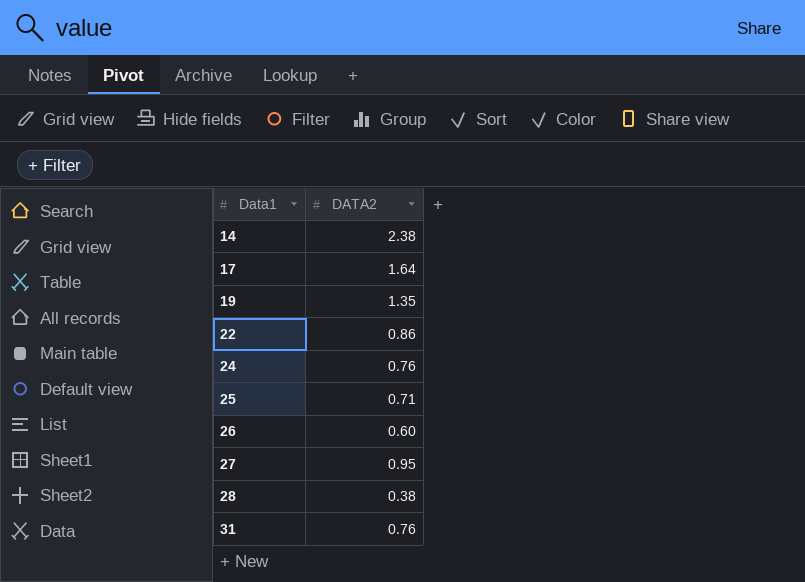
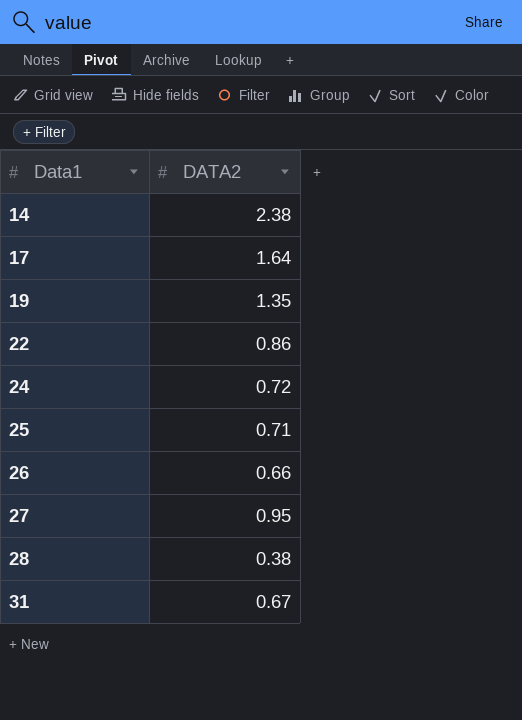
24 | DATA2: 0.76 -> 0.72
26 | DATA2: 0.60 -> 0.66
31 | DATA2: 0.76 -> 0.67

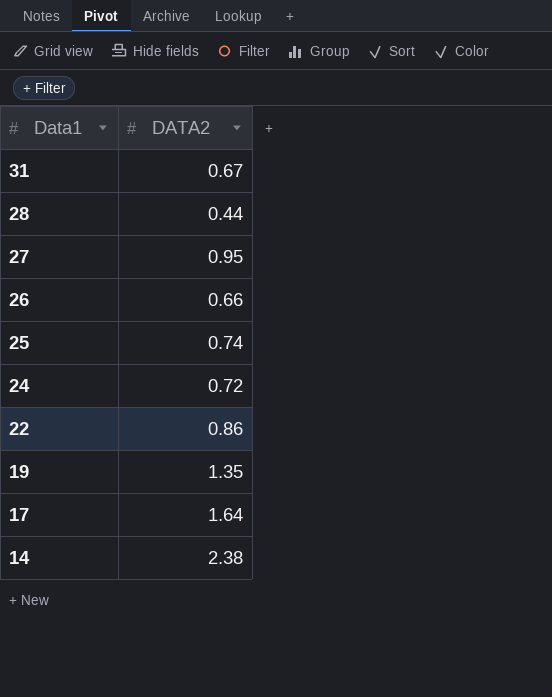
row order: Data1 ascending -> Data1 descending
28 | DATA2: 0.38 -> 0.44
25 | DATA2: 0.71 -> 0.74

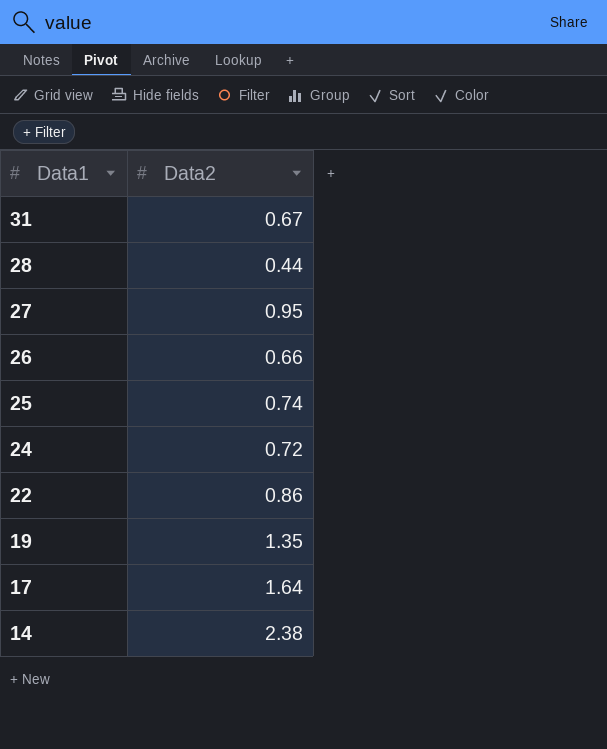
column name: DATA2 -> Data2

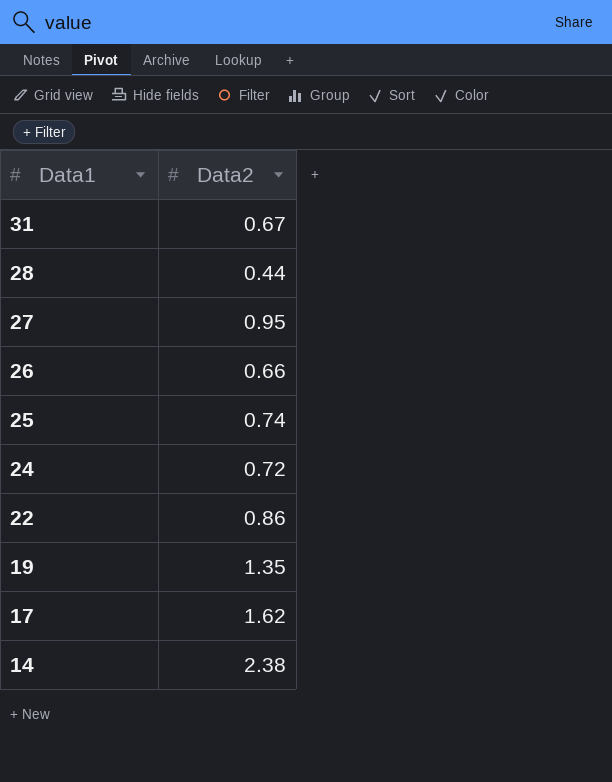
17 | Data2: 1.64 -> 1.62

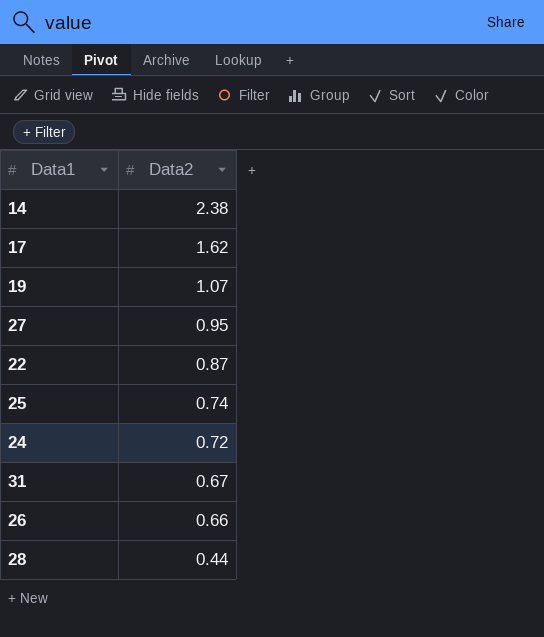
row order: Data1 descending -> Data2 descending
19 | Data2: 1.35 -> 1.07
22 | Data2: 0.86 -> 0.87

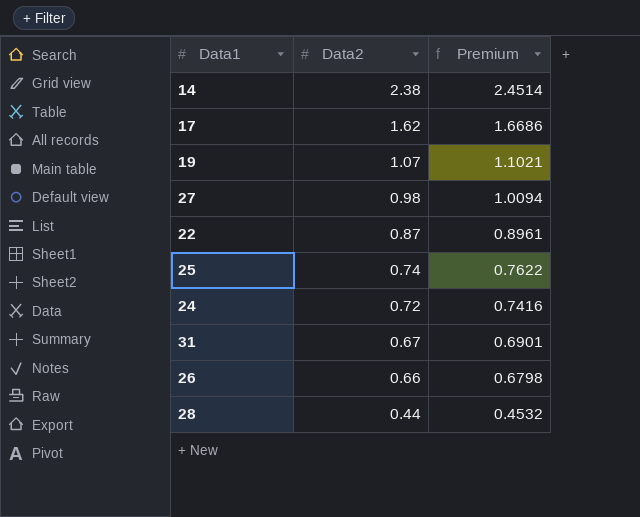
column Premium | formula: none -> [Data2] * 1.03
27 | Data2: 0.95 -> 0.98

